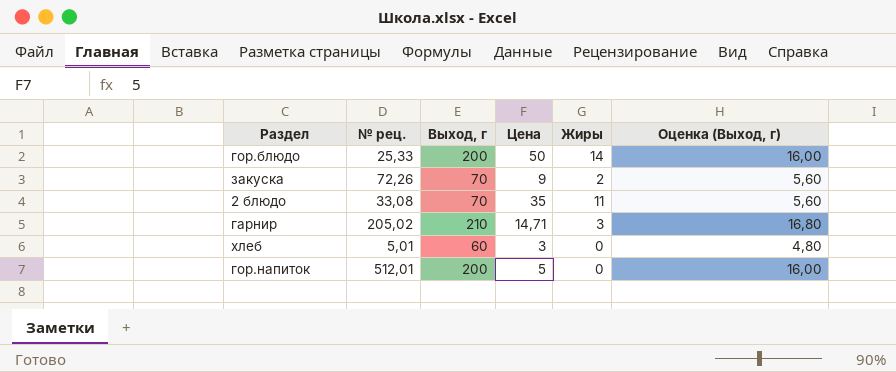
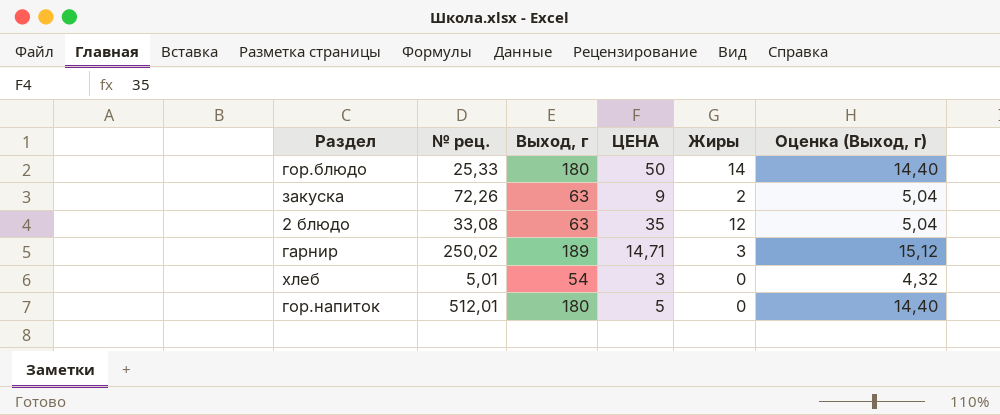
column name: Цена -> ЦЕНА
гор.блюдо | Выход, г: 200 -> 180
гор.блюдо | Оценка (Выход, г): 16,00 -> 14,40
закуска | Выход, г: 70 -> 63
закуска | Оценка (Выход, г): 5,60 -> 5,04
2 блюдо | Выход, г: 70 -> 63
2 блюдо | Жиры: 11 -> 12
2 блюдо | Оценка (Выход, г): 5,60 -> 5,04
гарнир | № рец.: 205,02 -> 250,02
гарнир | Выход, г: 210 -> 189
гарнир | Оценка (Выход, г): 16,80 -> 15,12
хлеб | Выход, г: 60 -> 54
хлеб | Оценка (Выход, г): 4,80 -> 4,32
гор.напиток | Выход, г: 200 -> 180
гор.напиток | Оценка (Выход, г): 16,00 -> 14,40

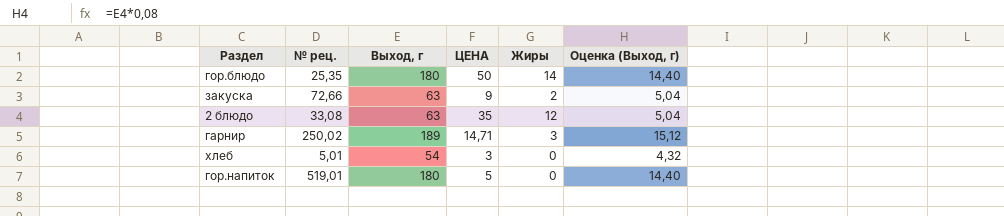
гор.блюдо | № рец.: 25,33 -> 25,35
закуска | № рец.: 72,26 -> 72,66
гор.напиток | № рец.: 512,01 -> 519,01

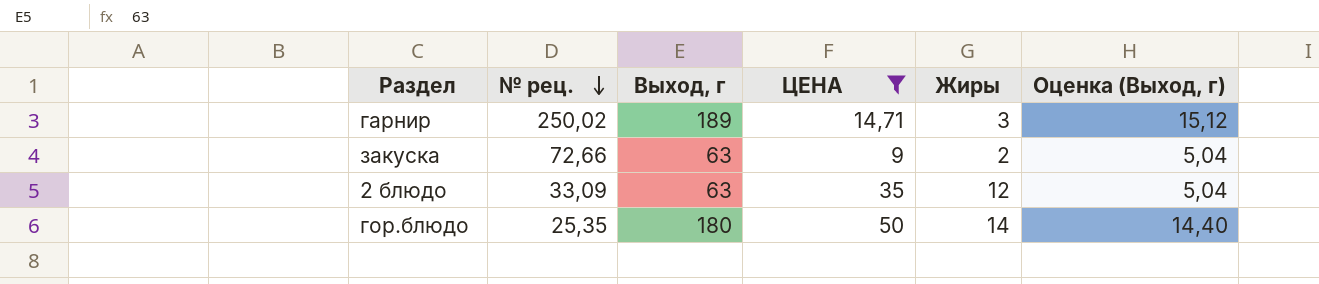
filter: none -> ЦЕНА >= 9
row order: none -> № рец. descending
2 блюдо | № рец.: 33,08 -> 33,09

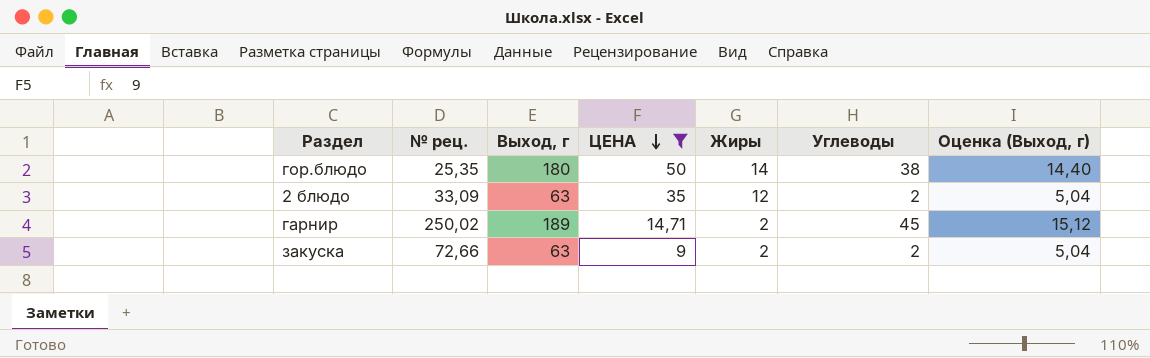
row order: № рец. descending -> ЦЕНА descending
column Углеводы | position: none -> 6
гарнир | Жиры: 3 -> 2

